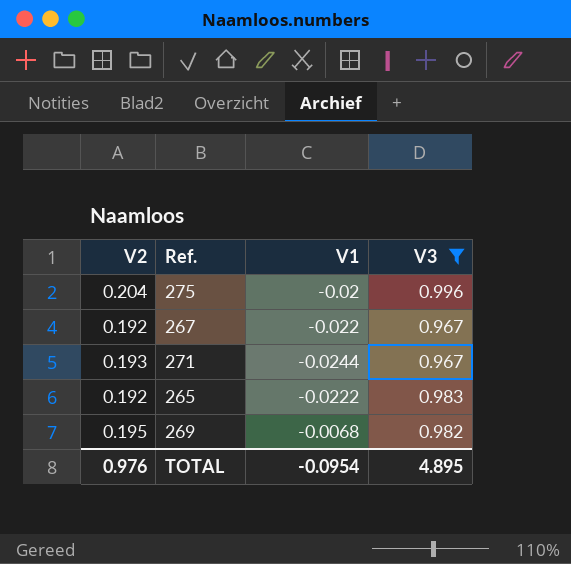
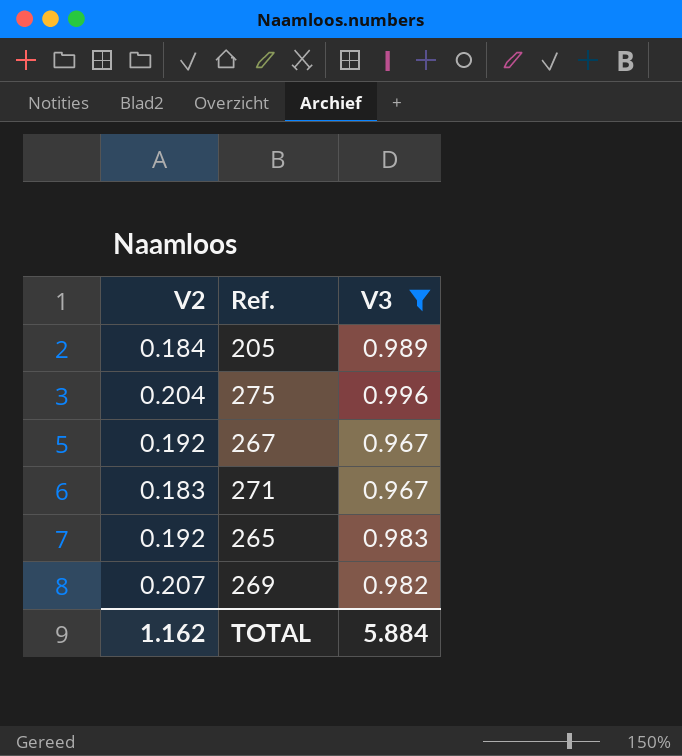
column V1 | position: 3 -> none
row 205: none -> 0.184 | 0.989
271 | V2: 0.193 -> 0.183
269 | V2: 0.195 -> 0.207
TOTAL | V2: 0.976 -> 1.162
TOTAL | V3: 4.895 -> 5.884

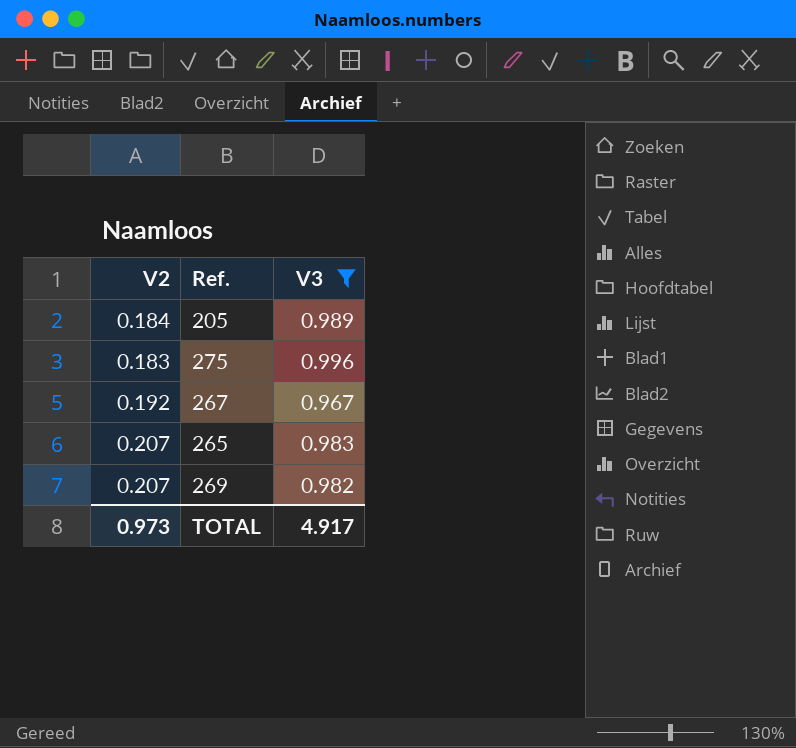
row 271: 0.183 | 0.967 -> none
275 | V2: 0.204 -> 0.183
265 | V2: 0.192 -> 0.207
TOTAL | V2: 1.162 -> 0.973
TOTAL | V3: 5.884 -> 4.917

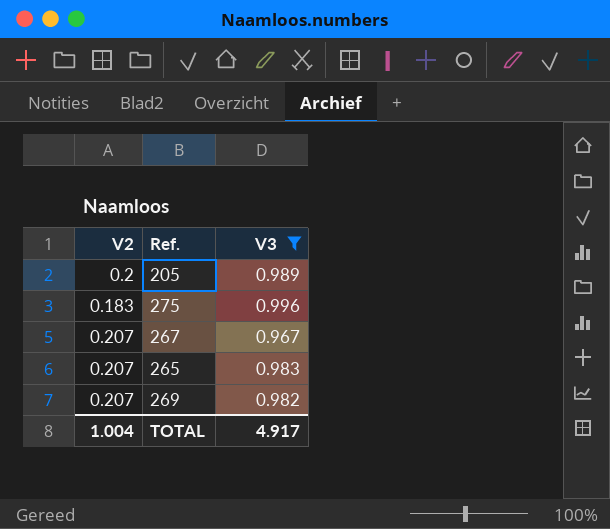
205 | V2: 0.184 -> 0.2
267 | V2: 0.192 -> 0.207
TOTAL | V2: 0.973 -> 1.004

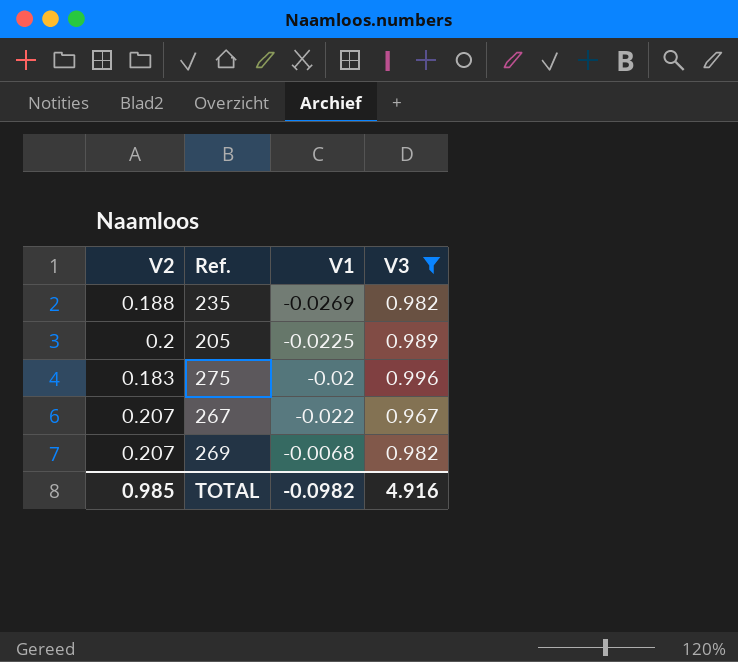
column V1 | position: none -> 3
row 265: 0.207 | 0.983 -> none
row 235: none -> 0.188 | -0.0269 | 0.982
TOTAL | V2: 1.004 -> 0.985
TOTAL | V3: 4.917 -> 4.916

